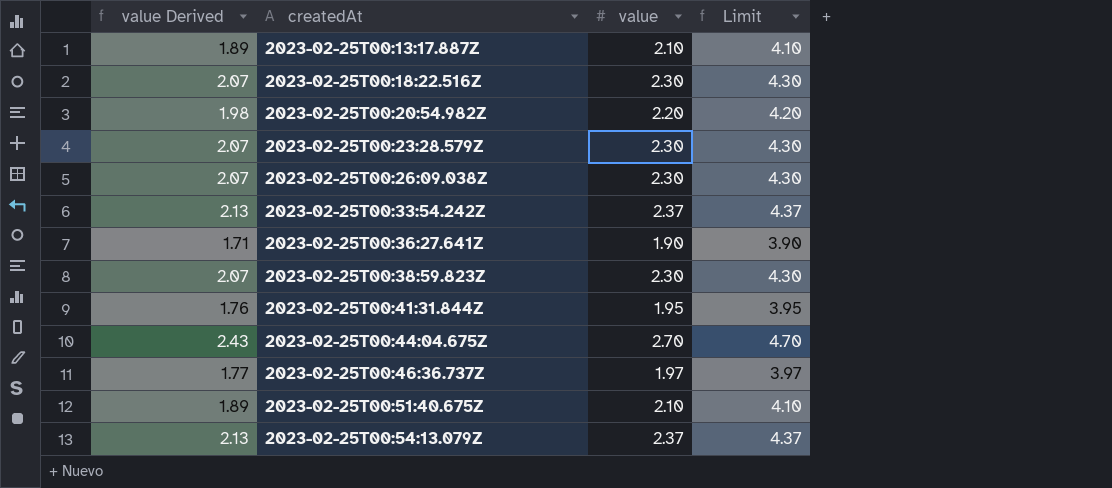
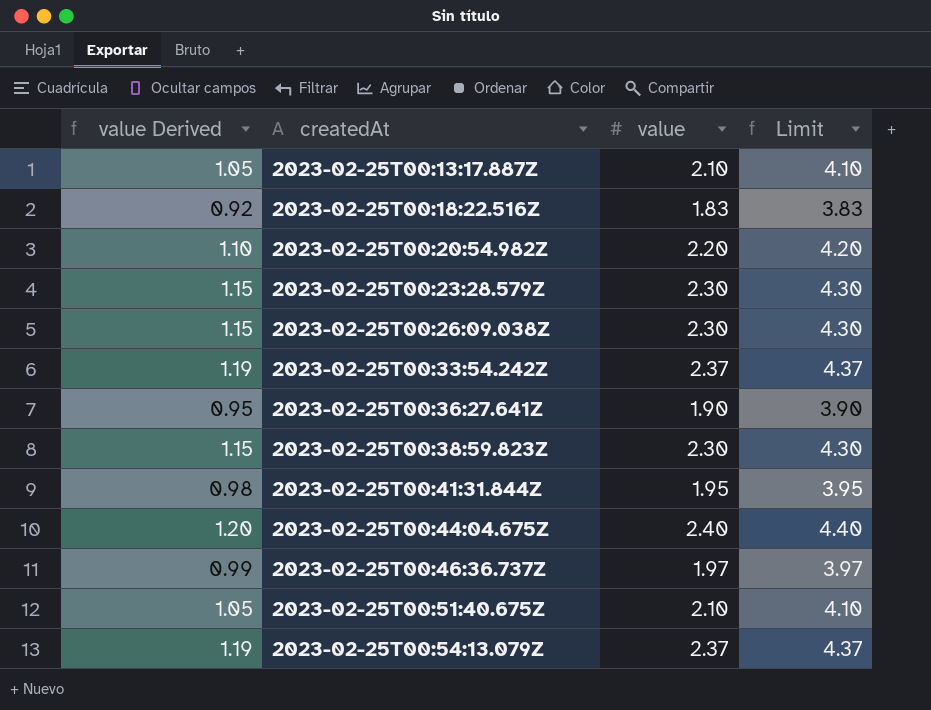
column value Derived | formula: [value] * 0.9 -> [value] * 0.5
2023-02-25T00:18:22.516Z | value: 2.30 -> 1.83
2023-02-25T00:18:22.516Z | Limit: 4.30 -> 3.83
2023-02-25T00:44:04.675Z | value: 2.70 -> 2.40
2023-02-25T00:44:04.675Z | Limit: 4.70 -> 4.40

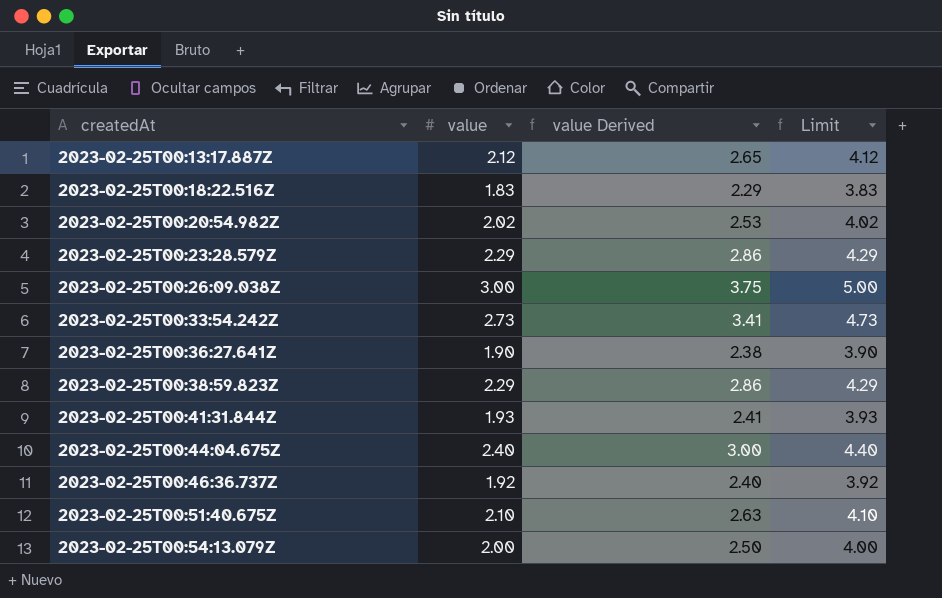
column value Derived | formula: [value] * 0.5 -> [value] * 1.25
column value Derived | position: 1 -> 3
2023-02-25T00:13:17.887Z | value: 2.10 -> 2.12
2023-02-25T00:13:17.887Z | Limit: 4.10 -> 4.12
2023-02-25T00:20:54.982Z | value: 2.20 -> 2.02
2023-02-25T00:20:54.982Z | Limit: 4.20 -> 4.02
2023-02-25T00:23:28.579Z | value: 2.30 -> 2.29
2023-02-25T00:23:28.579Z | Limit: 4.30 -> 4.29
2023-02-25T00:26:09.038Z | value: 2.30 -> 3.00
2023-02-25T00:26:09.038Z | Limit: 4.30 -> 5.00
2023-02-25T00:33:54.242Z | value: 2.37 -> 2.73
2023-02-25T00:33:54.242Z | Limit: 4.37 -> 4.73
2023-02-25T00:38:59.823Z | value: 2.30 -> 2.29
2023-02-25T00:38:59.823Z | Limit: 4.30 -> 4.29
2023-02-25T00:41:31.844Z | value: 1.95 -> 1.93
2023-02-25T00:41:31.844Z | Limit: 3.95 -> 3.93
2023-02-25T00:46:36.737Z | value: 1.97 -> 1.92
2023-02-25T00:46:36.737Z | Limit: 3.97 -> 3.92
2023-02-25T00:54:13.079Z | value: 2.37 -> 2.00
2023-02-25T00:54:13.079Z | Limit: 4.37 -> 4.00

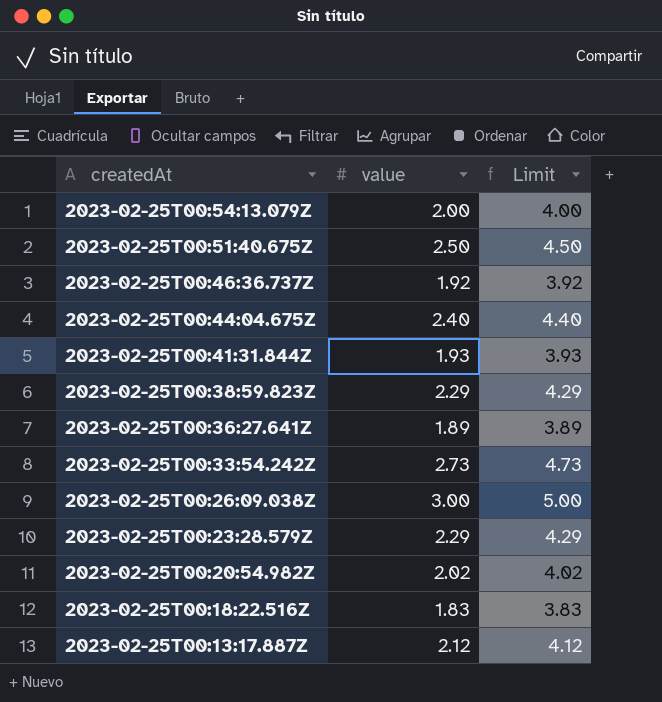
row order: createdAt ascending -> createdAt descending
column value Derived | formula: [value] * 1.25 -> none
2023-02-25T00:51:40.675Z | value: 2.10 -> 2.50
2023-02-25T00:51:40.675Z | Limit: 4.10 -> 4.50
2023-02-25T00:36:27.641Z | value: 1.90 -> 1.89
2023-02-25T00:36:27.641Z | Limit: 3.90 -> 3.89

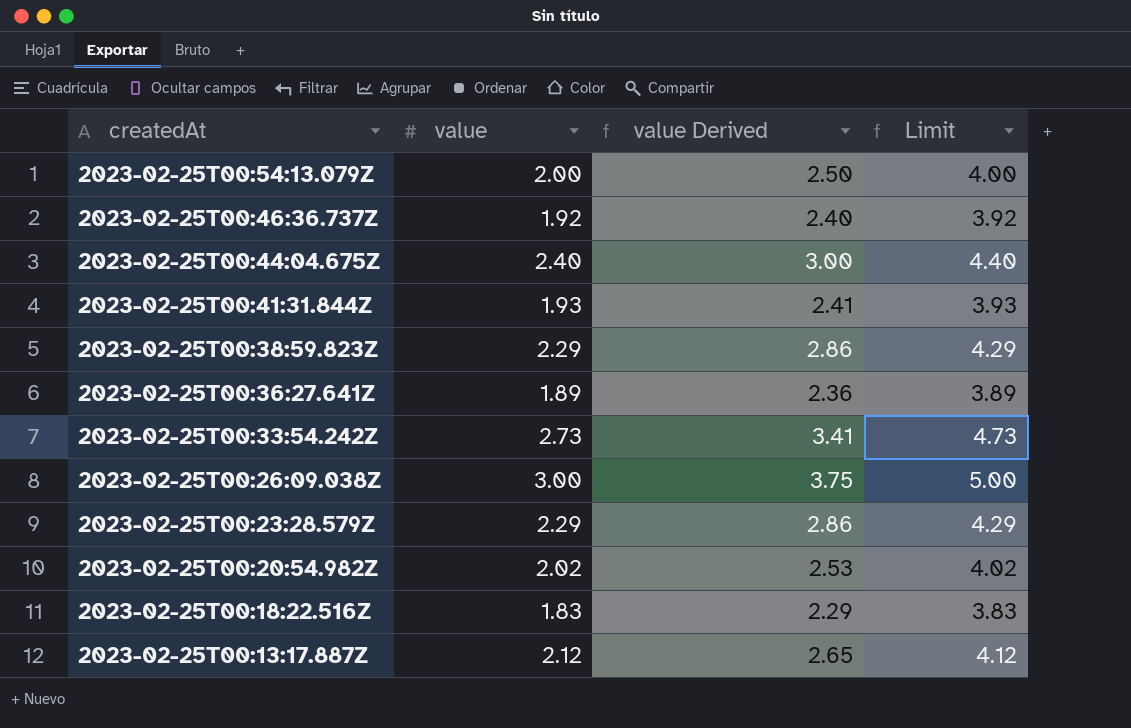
column value Derived | formula: none -> [value] * 1.25
row 2023-02-25T00:51:40.675Z: 2.50 | 4.50 -> none

